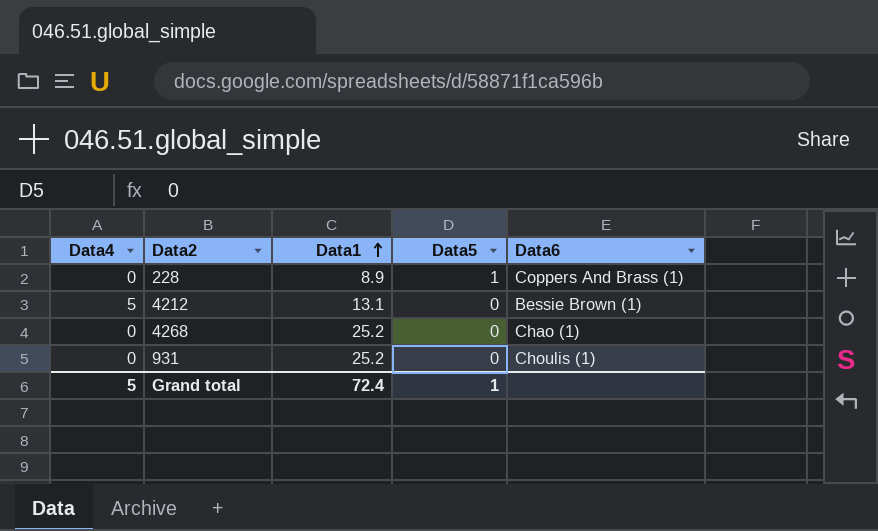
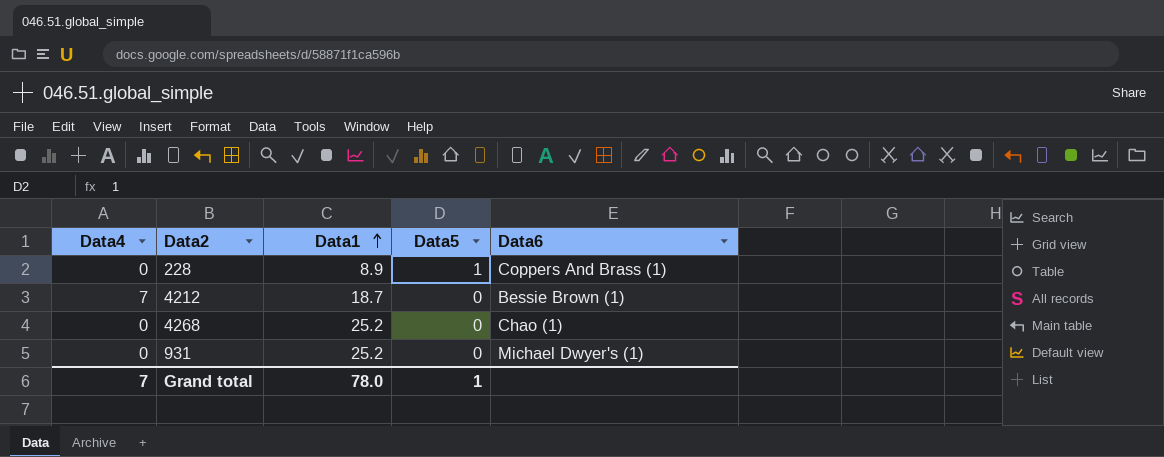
4212 | Data4: 5 -> 7
4212 | Data1: 13.1 -> 18.7
931 | Data6: Choulis (1) -> Michael Dwyer's (1)
Grand total | Data4: 5 -> 7
Grand total | Data1: 72.4 -> 78.0

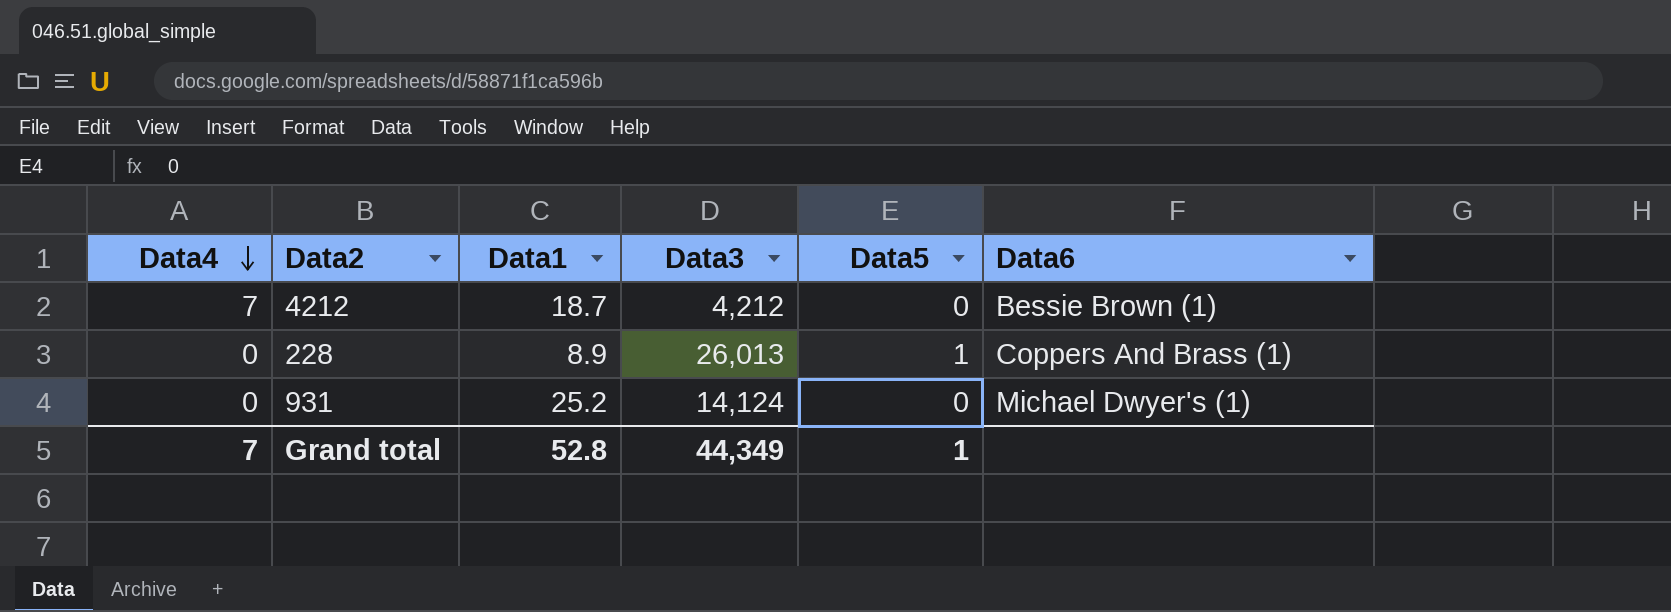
row order: Data1 ascending -> Data4 descending
column Data3 | position: none -> 4
row 4268: 0 | 25.2 | 0 | Chao (1) -> none
Grand total | Data1: 78.0 -> 52.8

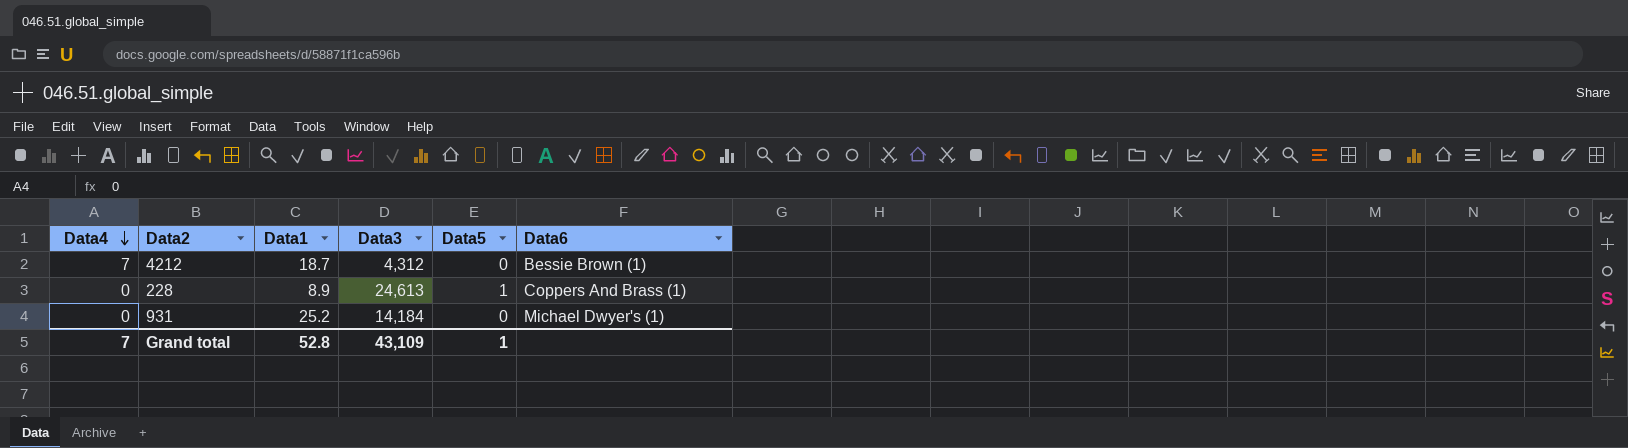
4212 | Data3: 4,212 -> 4,312
228 | Data3: 26,013 -> 24,613
931 | Data3: 14,124 -> 14,184
Grand total | Data3: 44,349 -> 43,109

